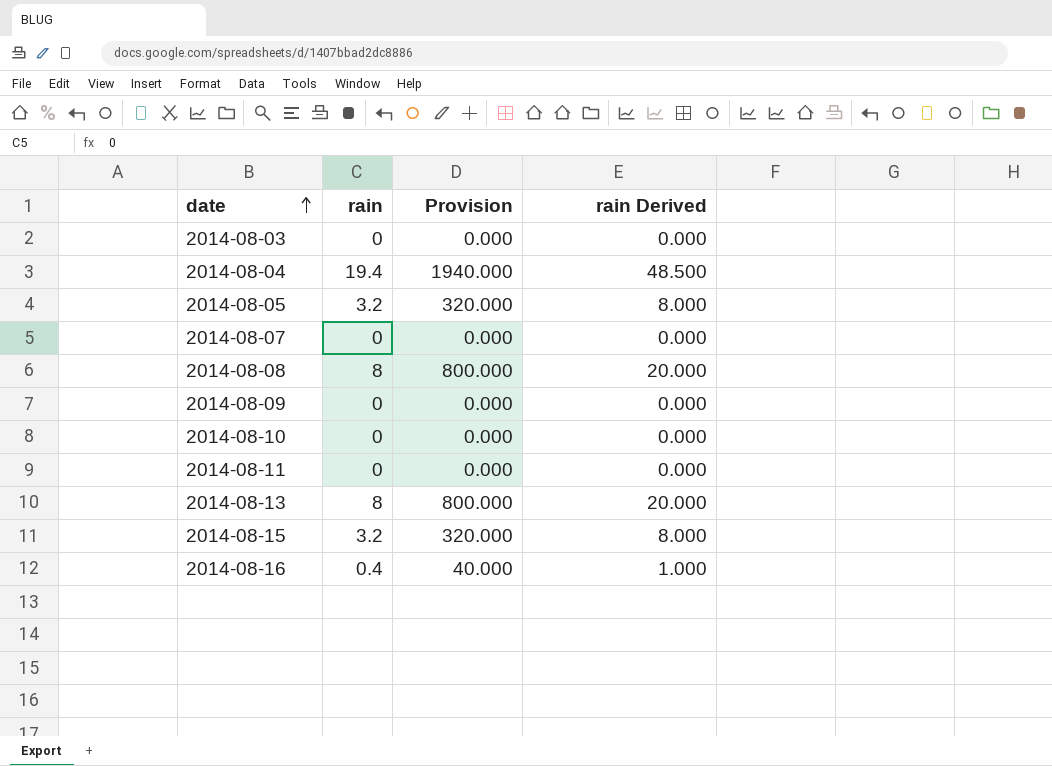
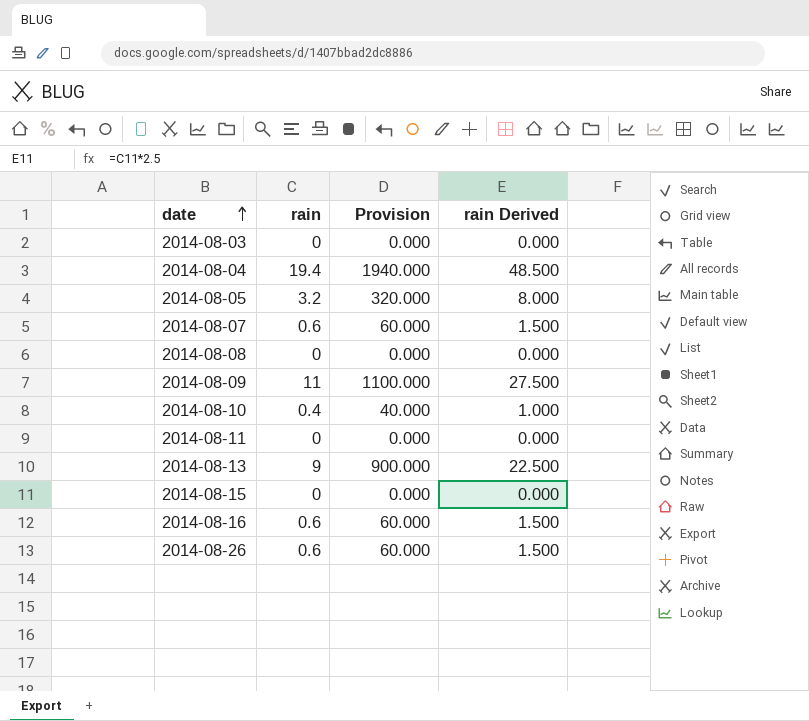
2014-08-07 | rain: 0 -> 0.6
2014-08-07 | Provision: 0.000 -> 60.000
2014-08-07 | rain Derived: 0.000 -> 1.500
2014-08-08 | rain: 8 -> 0
2014-08-08 | Provision: 800.000 -> 0.000
2014-08-08 | rain Derived: 20.000 -> 0.000
2014-08-09 | rain: 0 -> 11
2014-08-09 | Provision: 0.000 -> 1100.000
2014-08-09 | rain Derived: 0.000 -> 27.500
2014-08-10 | rain: 0 -> 0.4
2014-08-10 | Provision: 0.000 -> 40.000
2014-08-10 | rain Derived: 0.000 -> 1.000
2014-08-13 | rain: 8 -> 9
2014-08-13 | Provision: 800.000 -> 900.000
2014-08-13 | rain Derived: 20.000 -> 22.500
2014-08-15 | rain: 3.2 -> 0
2014-08-15 | Provision: 320.000 -> 0.000
2014-08-15 | rain Derived: 8.000 -> 0.000
2014-08-16 | rain: 0.4 -> 0.6
2014-08-16 | Provision: 40.000 -> 60.000
2014-08-16 | rain Derived: 1.000 -> 1.500
row 2014-08-26: none -> 0.6 | 60.000 | 1.500

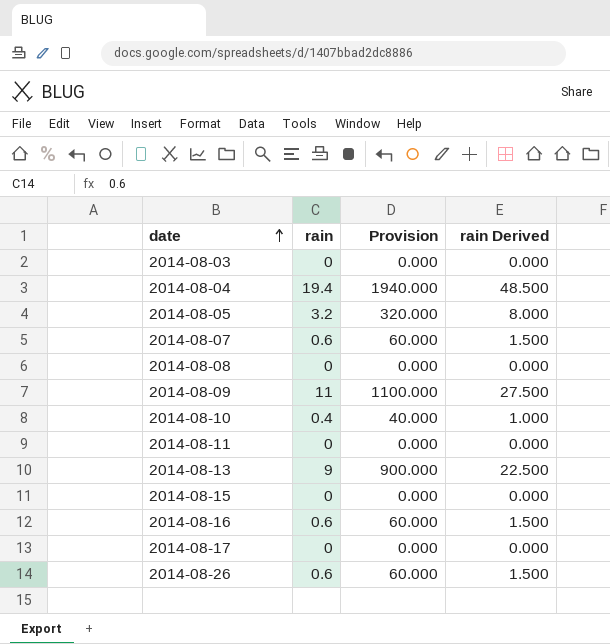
row 2014-08-17: none -> 0 | 0.000 | 0.000

